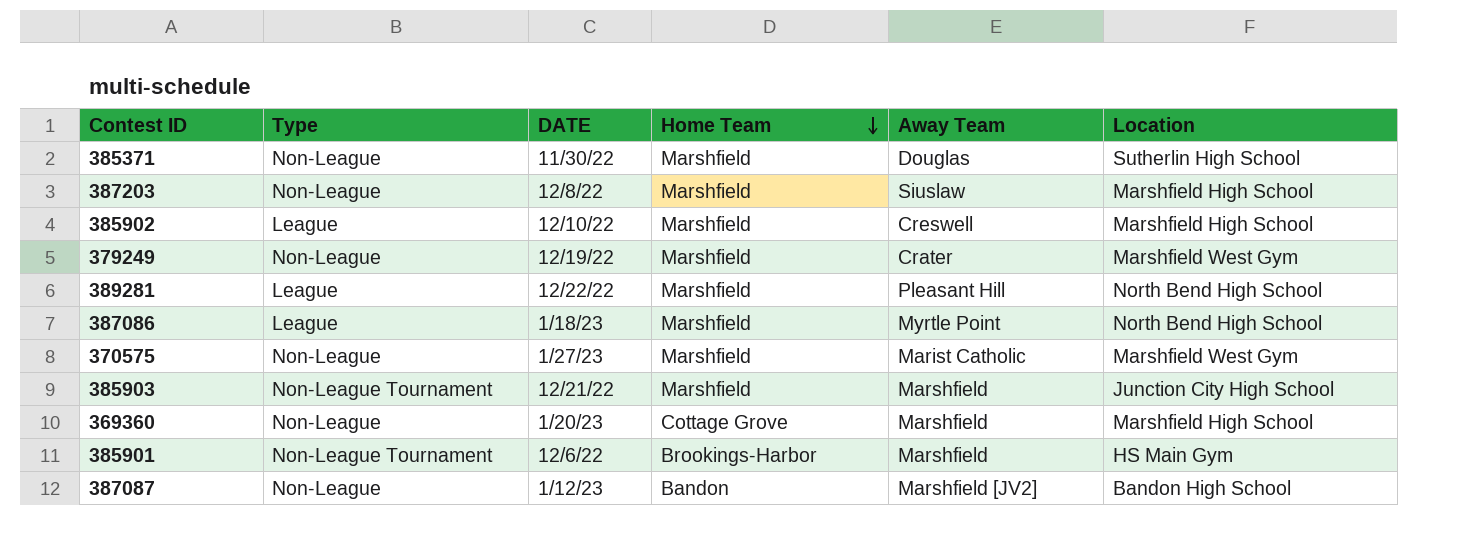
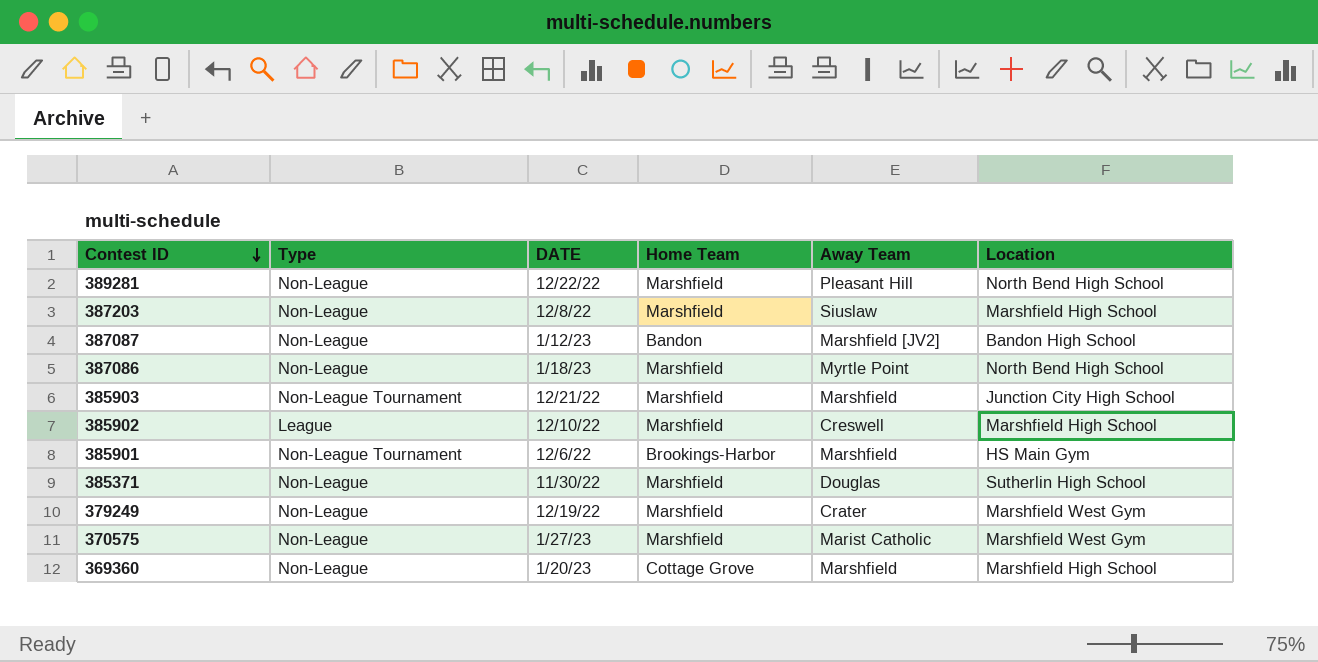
row order: Home Team descending -> Contest ID descending
389281 | Type: League -> Non-League
387086 | Type: League -> Non-League

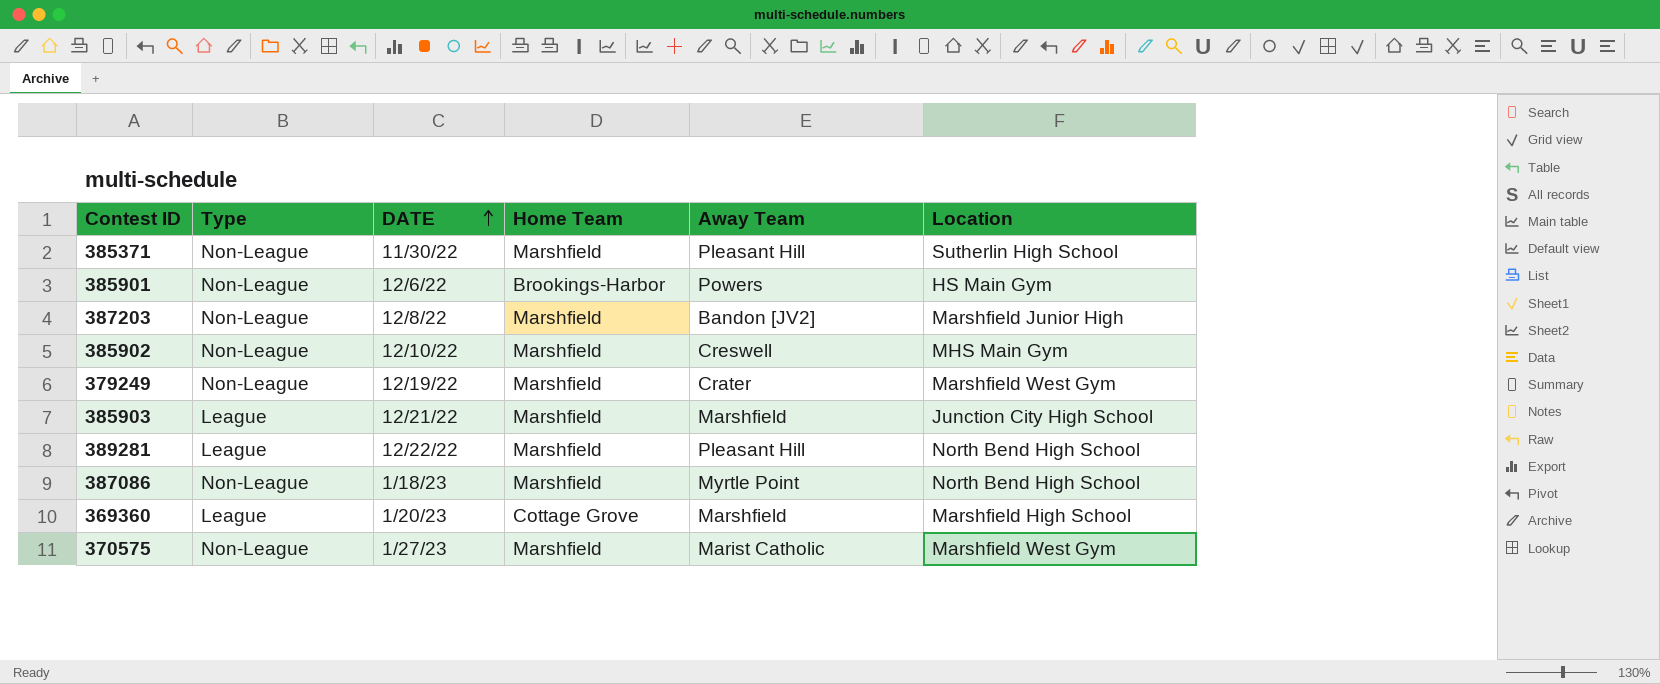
row order: Contest ID descending -> DATE ascending
row 387087: Non-League | 1/12/23 | Bandon | Marshfield [JV2] | Bandon High School -> none
385371 | Away Team: Douglas -> Pleasant Hill
385901 | Type: Non-League Tournament -> Non-League
385901 | Away Team: Marshfield -> Powers
387203 | Away Team: Siuslaw -> Bandon [JV2]
387203 | Location: Marshfield High School -> Marshfield Junior High
385902 | Type: League -> Non-League
385902 | Location: Marshfield High School -> MHS Main Gym
385903 | Type: Non-League Tournament -> League
389281 | Type: Non-League -> League
369360 | Type: Non-League -> League

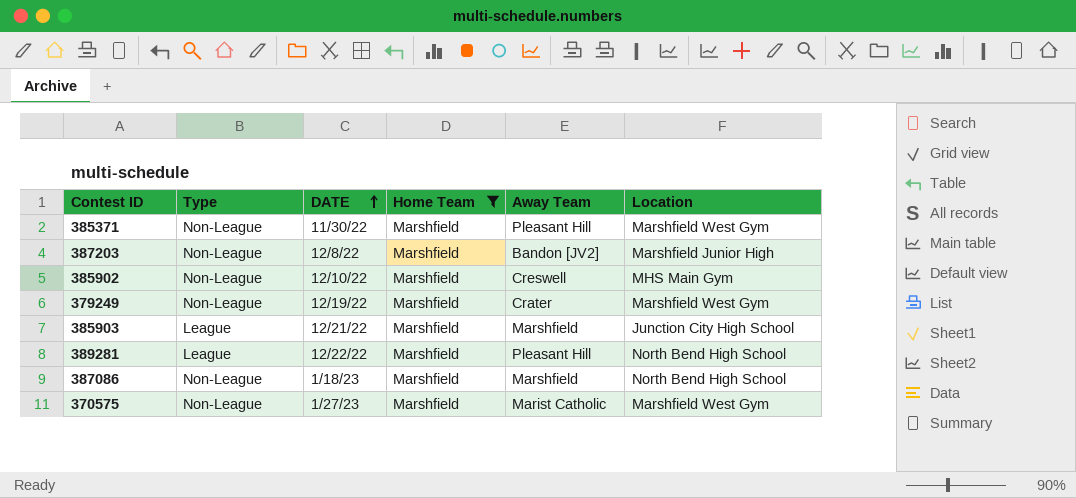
filter: none -> Home Team = Marshfield
385371 | Location: Sutherlin High School -> Marshfield West Gym
387086 | Away Team: Myrtle Point -> Marshfield

